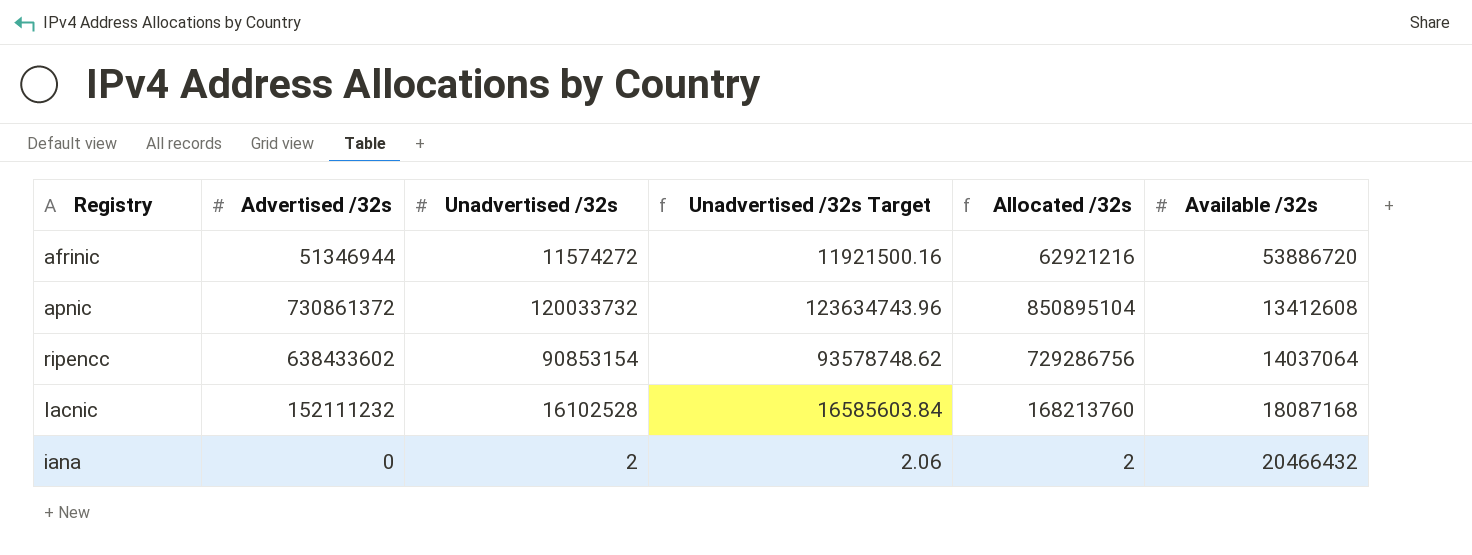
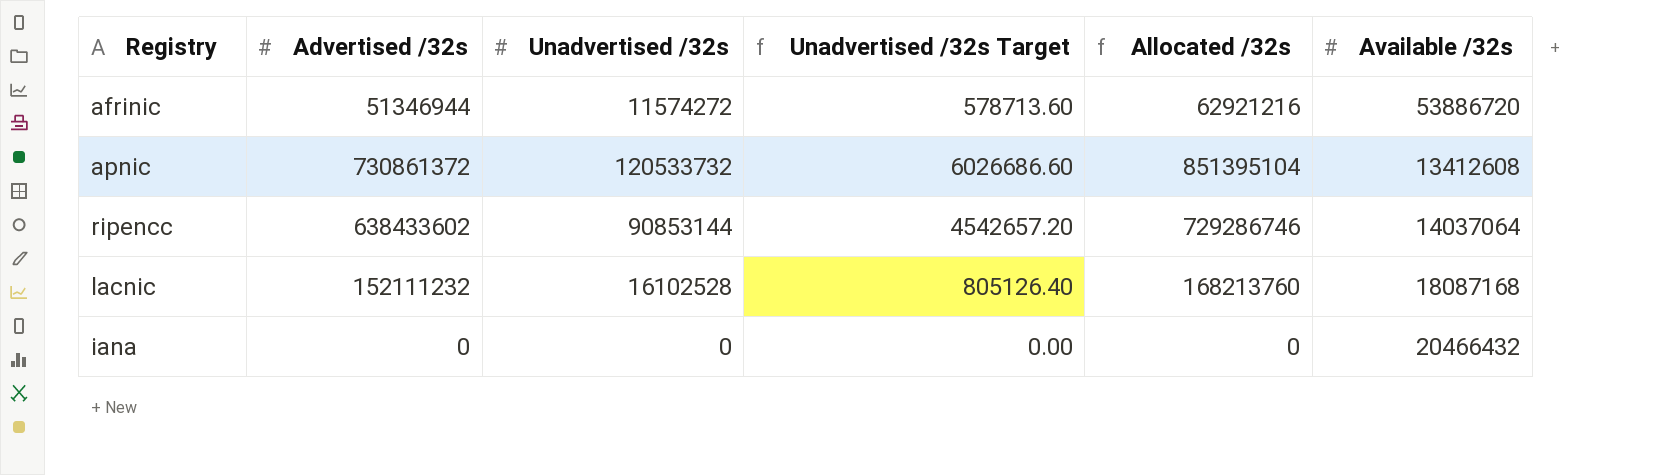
column Unadvertised /32s Target | formula: [Unadvertised /32s] * 1.03 -> [Unadvertised /32s] * 0.05
apnic | Unadvertised /32s: 120033732 -> 120533732
apnic | Allocated /32s: 850895104 -> 851395104
ripencc | Unadvertised /32s: 90853154 -> 90853144
ripencc | Allocated /32s: 729286756 -> 729286746
iana | Unadvertised /32s: 2 -> 0
iana | Allocated /32s: 2 -> 0

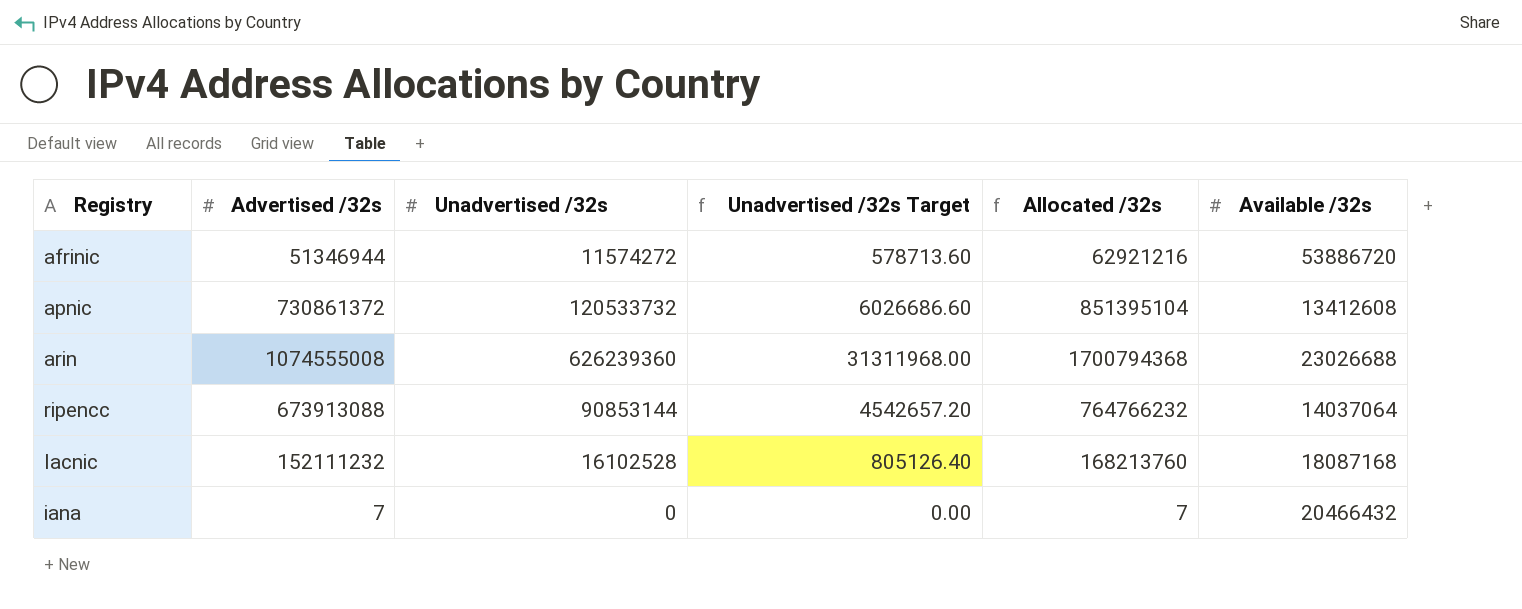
row arin: none -> 1074555008 | 626239360 | 31311968.00 | 1700794368 | 23026688
ripencc | Advertised /32s: 638433602 -> 673913088
ripencc | Allocated /32s: 729286746 -> 764766232
iana | Advertised /32s: 0 -> 7
iana | Allocated /32s: 0 -> 7

